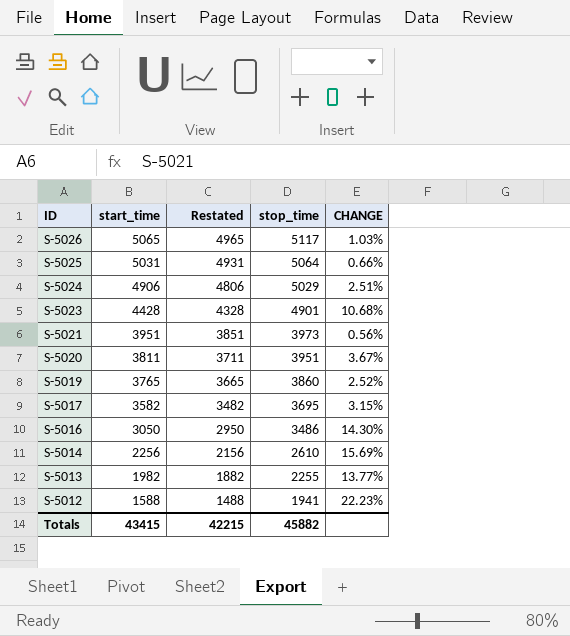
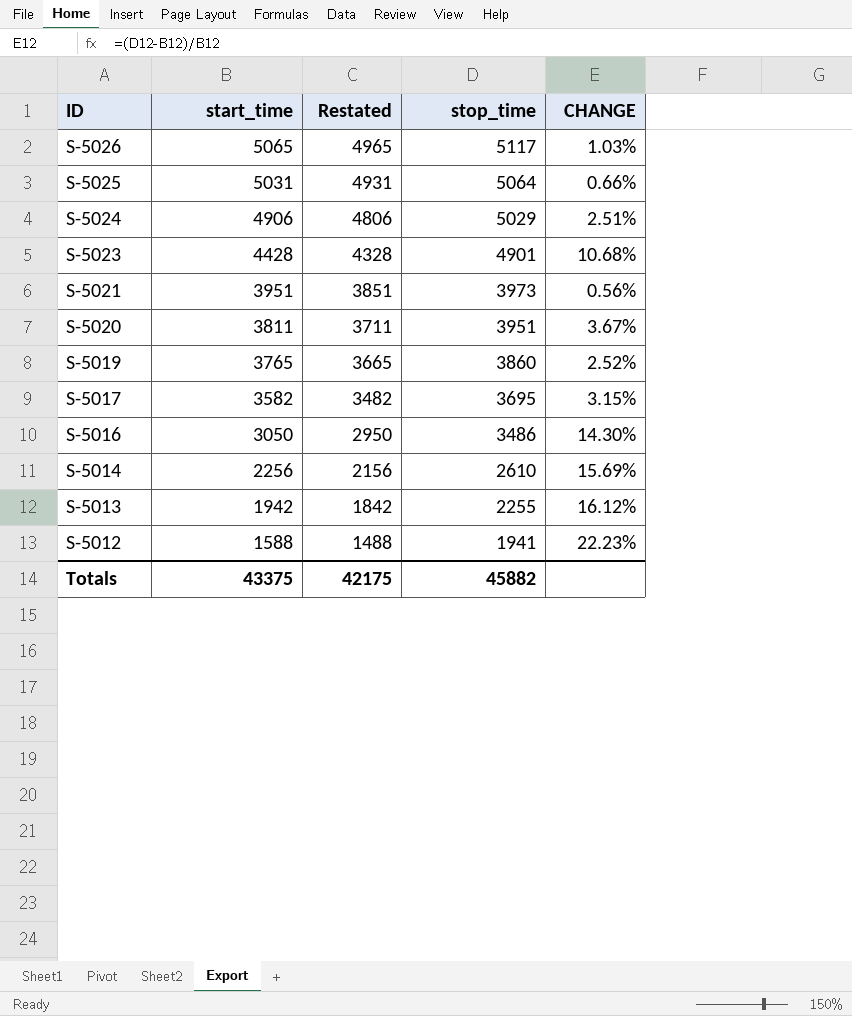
S-5013 | start_time: 1982 -> 1942
S-5013 | Restated: 1882 -> 1842
S-5013 | CHANGE: 13.77% -> 16.12%
Totals | start_time: 43415 -> 43375
Totals | Restated: 42215 -> 42175

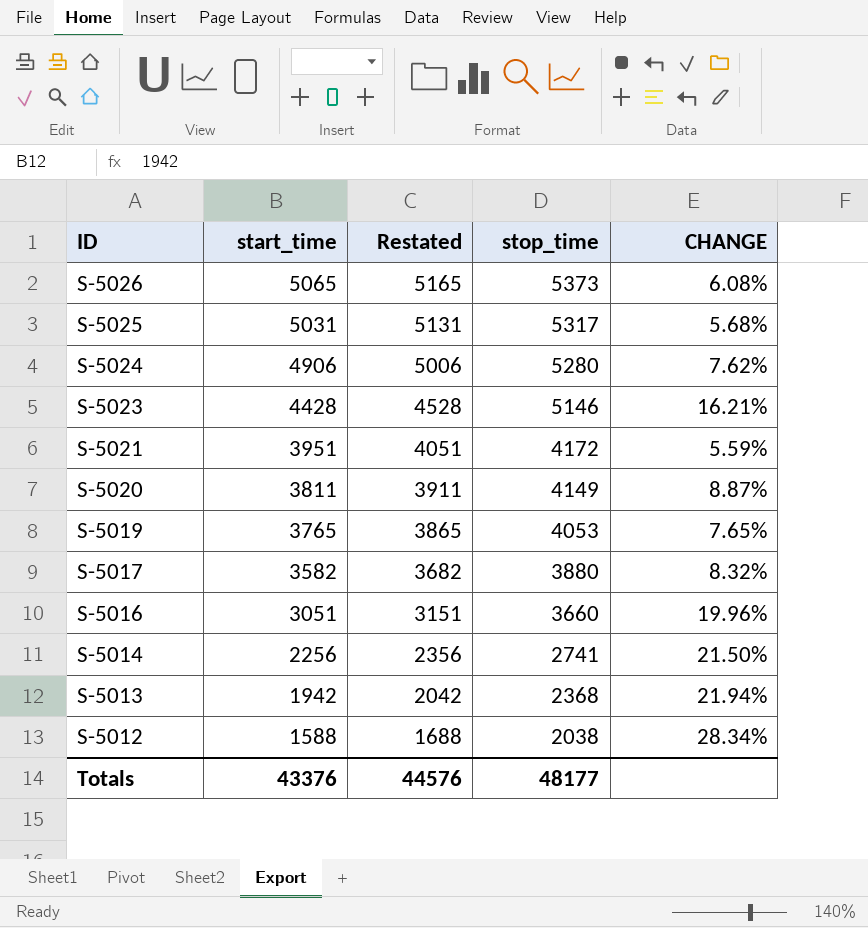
column Restated | formula: [start_time] - 100 -> [start_time] + 100
S-5026 | stop_time: 5117 -> 5373
S-5026 | CHANGE: 1.03% -> 6.08%
S-5025 | stop_time: 5064 -> 5317
S-5025 | CHANGE: 0.66% -> 5.68%
S-5024 | stop_time: 5029 -> 5280
S-5024 | CHANGE: 2.51% -> 7.62%
S-5023 | stop_time: 4901 -> 5146
S-5023 | CHANGE: 10.68% -> 16.21%
S-5021 | stop_time: 3973 -> 4172
S-5021 | CHANGE: 0.56% -> 5.59%
S-5020 | stop_time: 3951 -> 4149
S-5020 | CHANGE: 3.67% -> 8.87%
S-5019 | stop_time: 3860 -> 4053
S-5019 | CHANGE: 2.52% -> 7.65%
S-5017 | stop_time: 3695 -> 3880
S-5017 | CHANGE: 3.15% -> 8.32%
S-5016 | start_time: 3050 -> 3051
S-5016 | stop_time: 3486 -> 3660
S-5016 | CHANGE: 14.30% -> 19.96%
S-5014 | stop_time: 2610 -> 2741
S-5014 | CHANGE: 15.69% -> 21.50%
S-5013 | stop_time: 2255 -> 2368
S-5013 | CHANGE: 16.12% -> 21.94%
S-5012 | stop_time: 1941 -> 2038
S-5012 | CHANGE: 22.23% -> 28.34%
Totals | start_time: 43375 -> 43376
Totals | Restated: 42175 -> 44576
Totals | stop_time: 45882 -> 48177

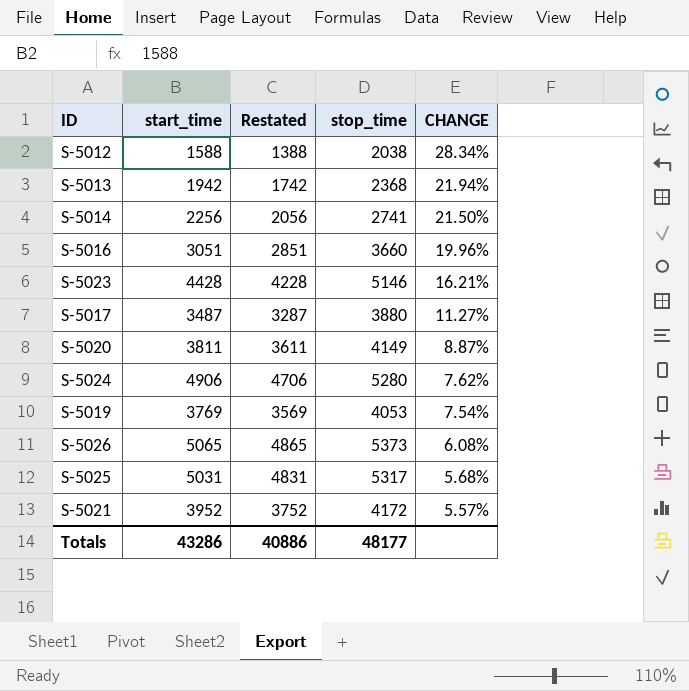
row order: ID descending -> CHANGE descending
column Restated | formula: [start_time] + 100 -> [start_time] - 200
S-5017 | start_time: 3582 -> 3487
S-5017 | CHANGE: 8.32% -> 11.27%
S-5019 | start_time: 3765 -> 3769
S-5019 | CHANGE: 7.65% -> 7.54%
S-5021 | start_time: 3951 -> 3952
S-5021 | CHANGE: 5.59% -> 5.57%
Totals | start_time: 43376 -> 43286
Totals | Restated: 44576 -> 40886

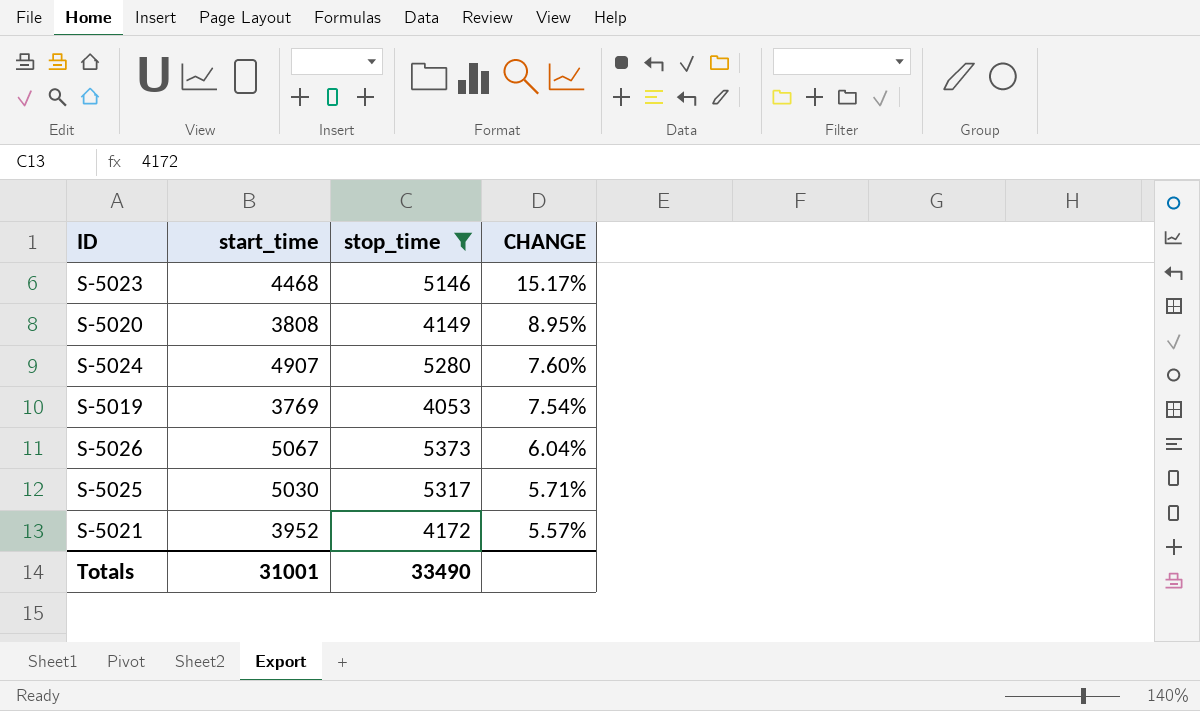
filter: none -> stop_time >= 4053
column Restated | formula: [start_time] - 200 -> none
S-5023 | start_time: 4428 -> 4468
S-5023 | CHANGE: 16.21% -> 15.17%
S-5020 | start_time: 3811 -> 3808
S-5020 | CHANGE: 8.87% -> 8.95%
S-5024 | start_time: 4906 -> 4907
S-5024 | CHANGE: 7.62% -> 7.60%
S-5026 | start_time: 5065 -> 5067
S-5026 | CHANGE: 6.08% -> 6.04%
S-5025 | start_time: 5031 -> 5030
S-5025 | CHANGE: 5.68% -> 5.71%
Totals | start_time: 43286 -> 31001
Totals | stop_time: 48177 -> 33490

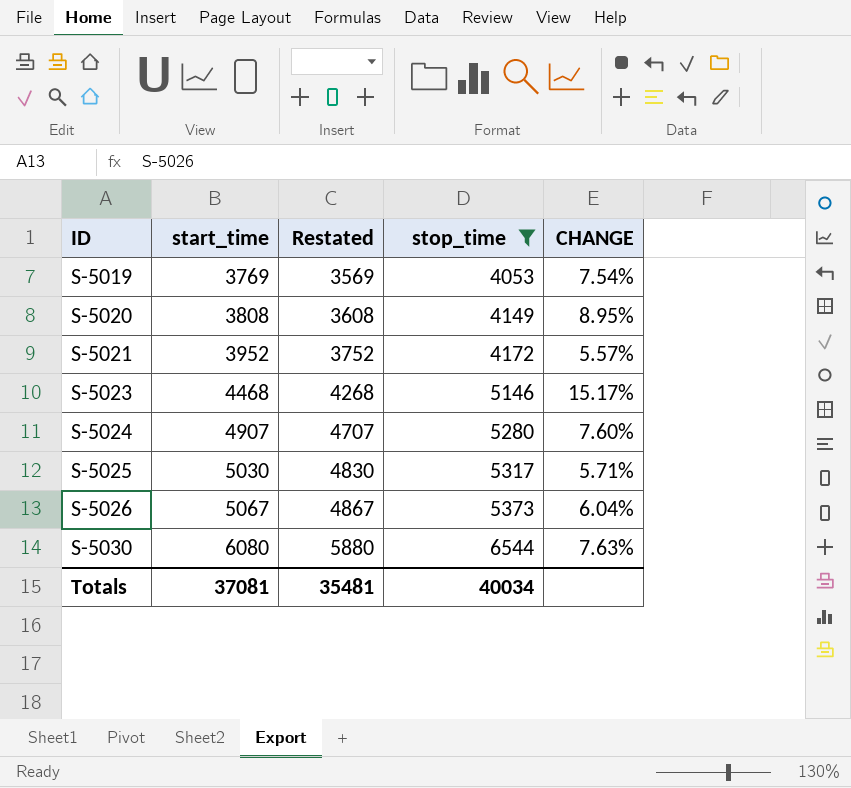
row order: CHANGE descending -> ID ascending
column Restated | formula: none -> [start_time] - 200
row S-5030: none -> 6080 | 5880 | 6544 | 7.63%
Totals | start_time: 31001 -> 37081
Totals | stop_time: 33490 -> 40034

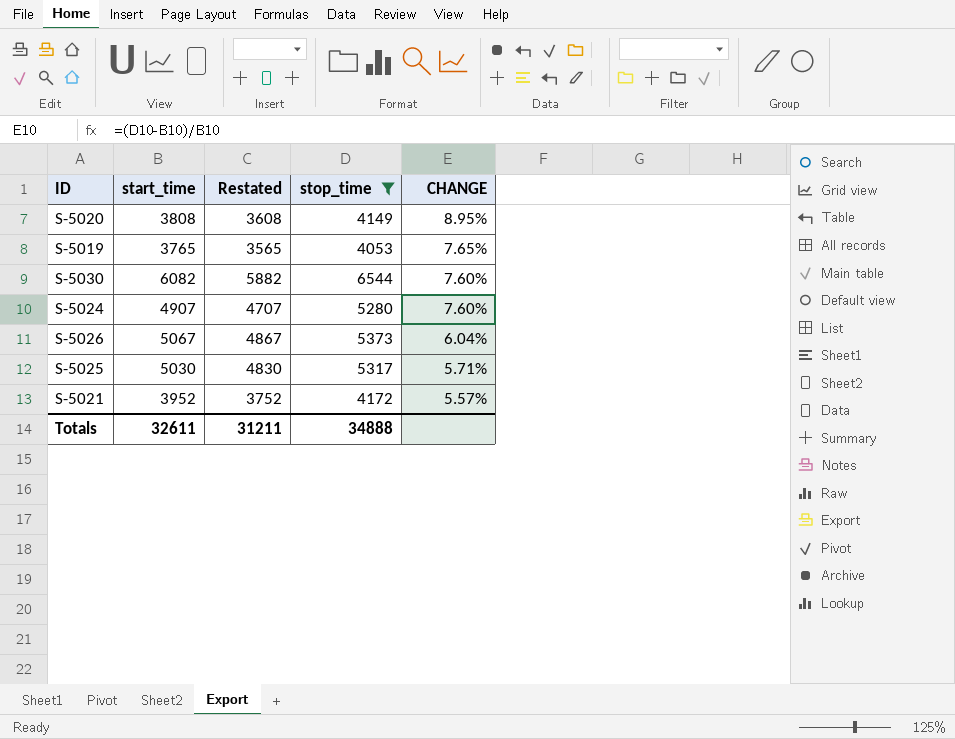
row order: ID ascending -> CHANGE descending
row S-5023: 4468 | 4268 | 5146 | 15.17% -> none
S-5019 | start_time: 3769 -> 3765
S-5019 | Restated: 3569 -> 3565
S-5019 | CHANGE: 7.54% -> 7.65%
S-5030 | start_time: 6080 -> 6082
S-5030 | Restated: 5880 -> 5882
S-5030 | CHANGE: 7.63% -> 7.60%
Totals | start_time: 37081 -> 32611
Totals | Restated: 35481 -> 31211
Totals | stop_time: 40034 -> 34888

